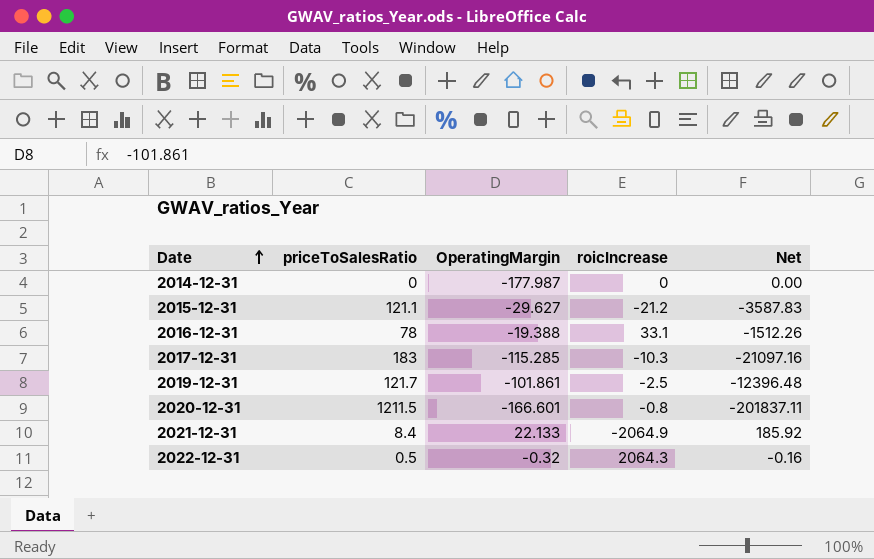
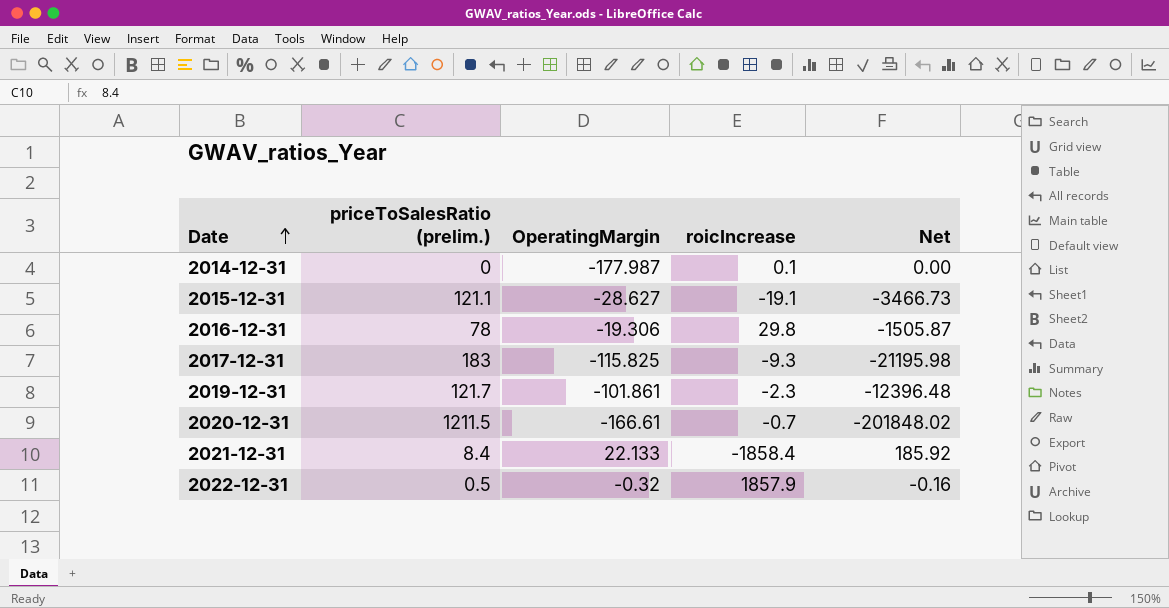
column name: priceToSalesRatio -> priceToSalesRatio (prelim.)
2014-12-31 | roicIncrease: 0 -> 0.1
2015-12-31 | OperatingMargin: -29.627 -> -28.627
2015-12-31 | roicIncrease: -21.2 -> -19.1
2015-12-31 | Net: -3587.83 -> -3466.73
2016-12-31 | OperatingMargin: -19.388 -> -19.306
2016-12-31 | roicIncrease: 33.1 -> 29.8
2016-12-31 | Net: -1512.26 -> -1505.87
2017-12-31 | OperatingMargin: -115.285 -> -115.825
2017-12-31 | roicIncrease: -10.3 -> -9.3
2017-12-31 | Net: -21097.16 -> -21195.98
2019-12-31 | roicIncrease: -2.5 -> -2.3
2020-12-31 | OperatingMargin: -166.601 -> -166.61
2020-12-31 | roicIncrease: -0.8 -> -0.7
2020-12-31 | Net: -201837.11 -> -201848.02
2021-12-31 | roicIncrease: -2064.9 -> -1858.4
2022-12-31 | roicIncrease: 2064.3 -> 1857.9

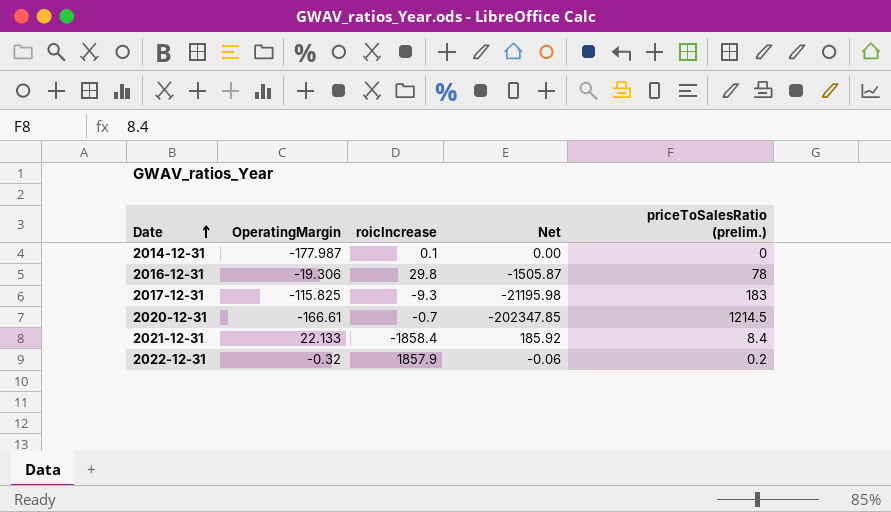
column priceToSalesRatio (prelim.) | position: 2 -> 5
row 2015-12-31: 121.1 | -28.627 | -19.1 | -3466.73 -> none
row 2019-12-31: 121.7 | -101.861 | -2.3 | -12396.48 -> none
2020-12-31 | Net: -201848.02 -> -202347.85
2020-12-31 | priceToSalesRatio (prelim.): 1211.5 -> 1214.5
2022-12-31 | Net: -0.16 -> -0.06
2022-12-31 | priceToSalesRatio (prelim.): 0.5 -> 0.2

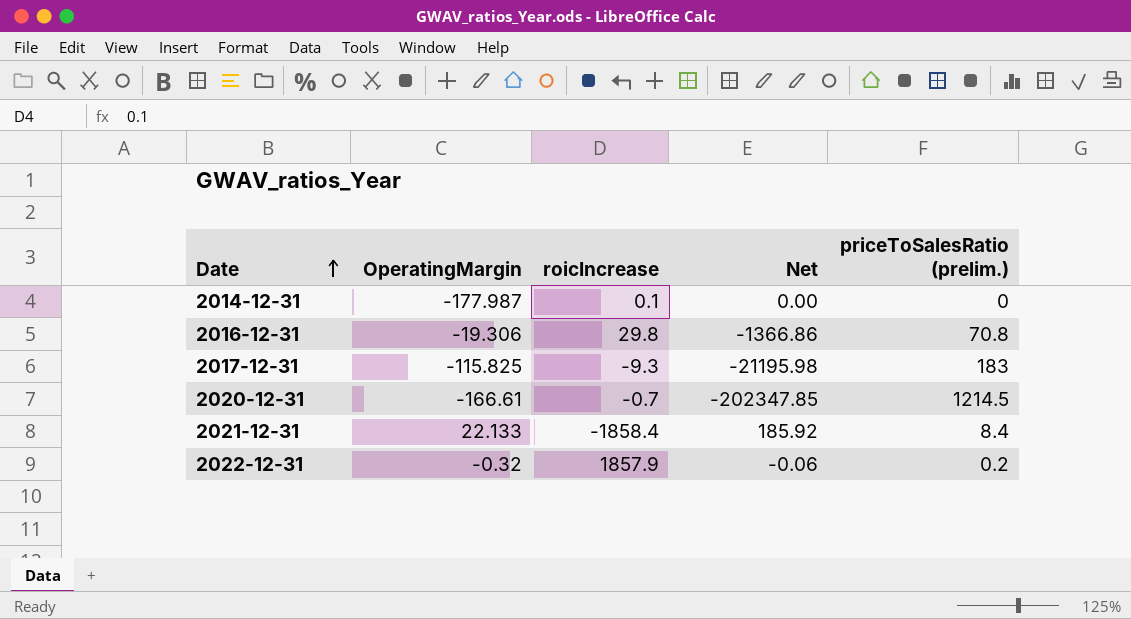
2016-12-31 | Net: -1505.87 -> -1366.86
2016-12-31 | priceToSalesRatio (prelim.): 78 -> 70.8

